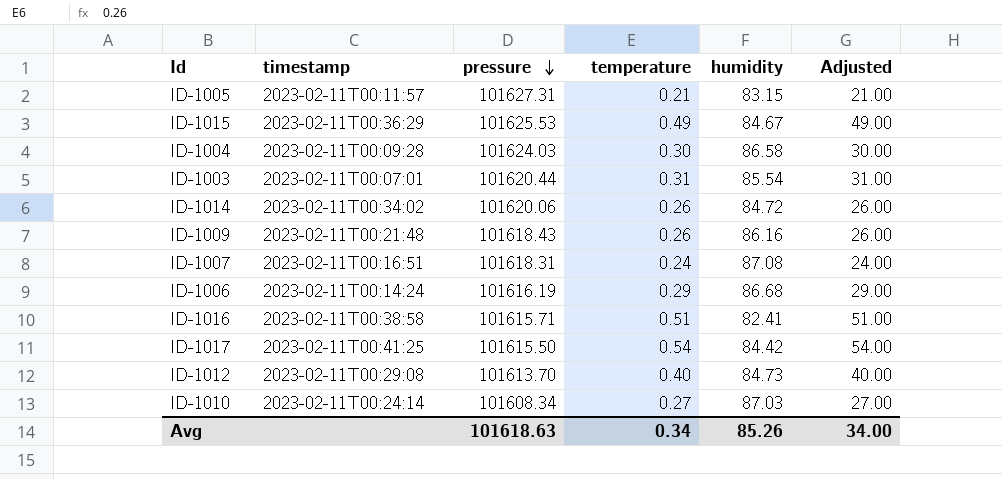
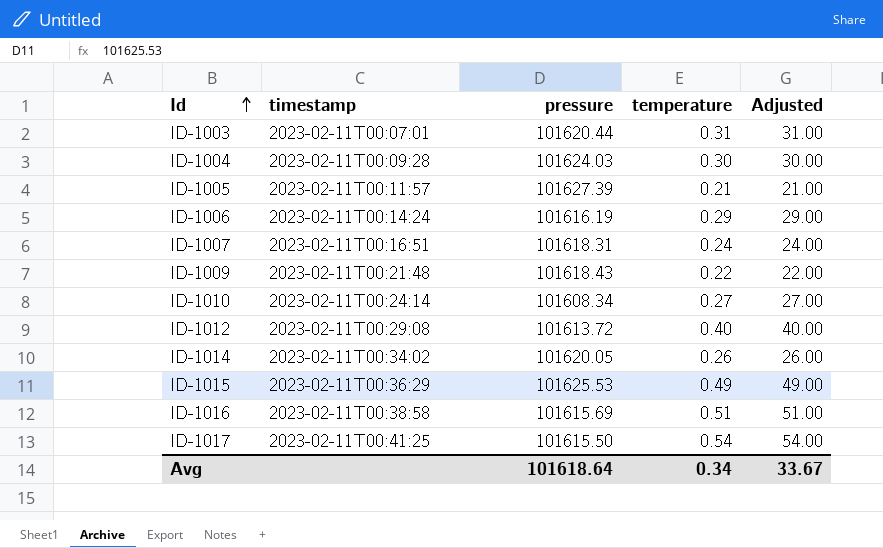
row order: pressure descending -> Id ascending
column humidity | position: 5 -> none
ID-1005 | pressure: 101627.31 -> 101627.39
ID-1009 | temperature: 0.26 -> 0.22
ID-1009 | Adjusted: 26.00 -> 22.00
ID-1012 | pressure: 101613.70 -> 101613.72
ID-1014 | pressure: 101620.06 -> 101620.05
ID-1016 | pressure: 101615.71 -> 101615.69
Avg | pressure: 101618.63 -> 101618.64
Avg | Adjusted: 34.00 -> 33.67

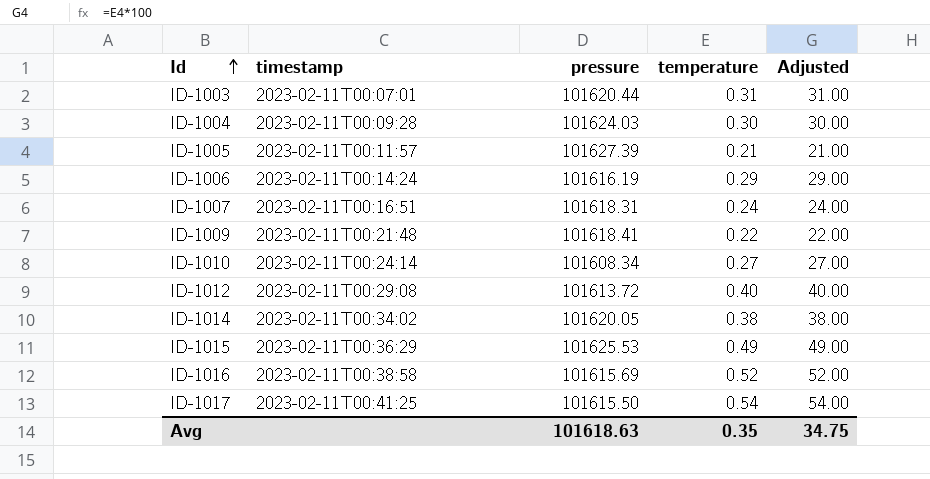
ID-1009 | pressure: 101618.43 -> 101618.41
ID-1014 | temperature: 0.26 -> 0.38
ID-1014 | Adjusted: 26.00 -> 38.00
ID-1016 | temperature: 0.51 -> 0.52
ID-1016 | Adjusted: 51.00 -> 52.00
Avg | pressure: 101618.64 -> 101618.63
Avg | temperature: 0.34 -> 0.35
Avg | Adjusted: 33.67 -> 34.75

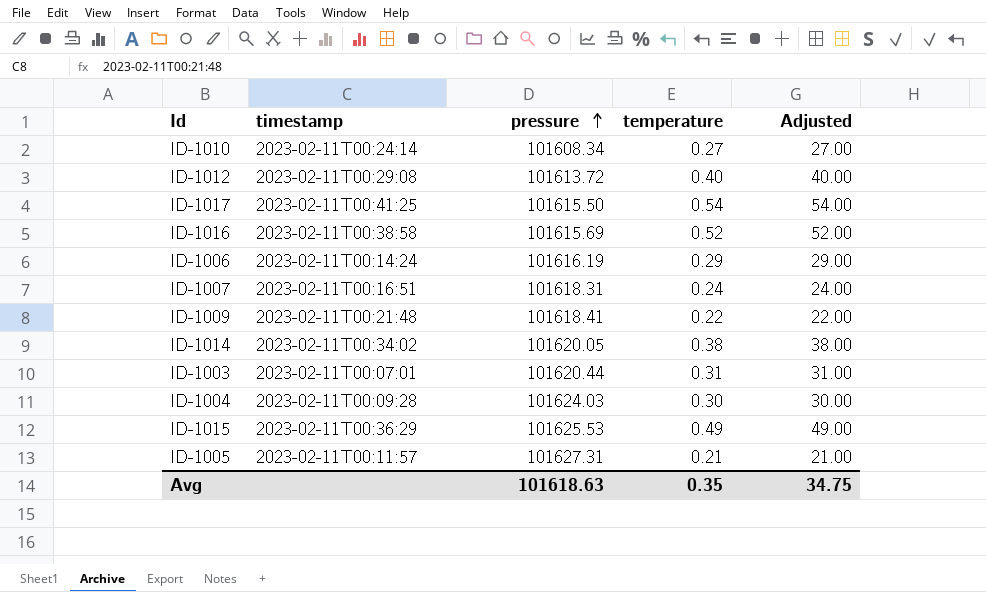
row order: Id ascending -> pressure ascending
ID-1005 | pressure: 101627.39 -> 101627.31

